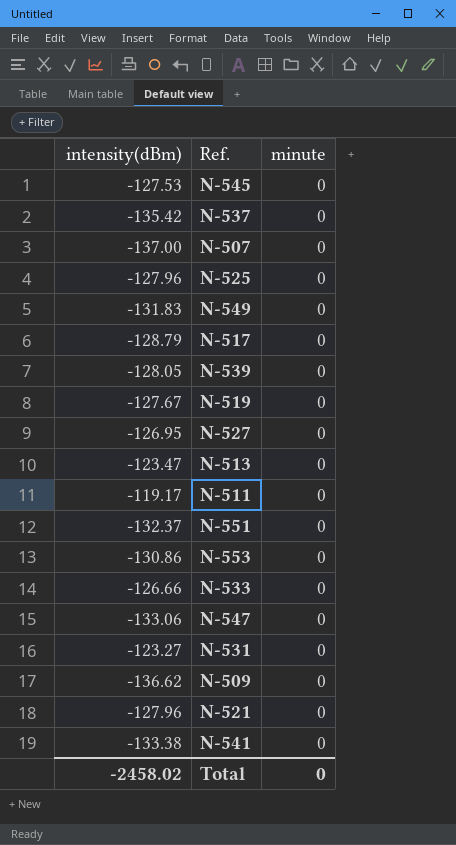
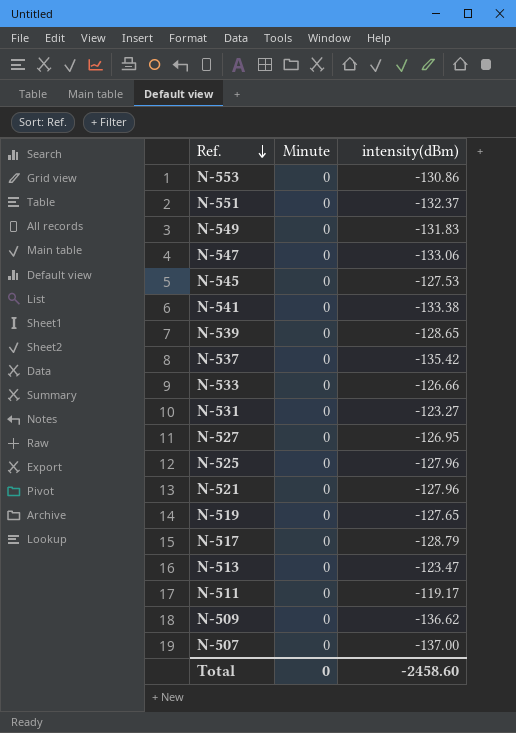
row order: none -> Ref. descending
column name: minute -> Minute
column intensity(dBm) | position: 1 -> 3
N-539 | intensity(dBm): -128.05 -> -128.65
N-519 | intensity(dBm): -127.67 -> -127.65
Total | intensity(dBm): -2458.02 -> -2458.60

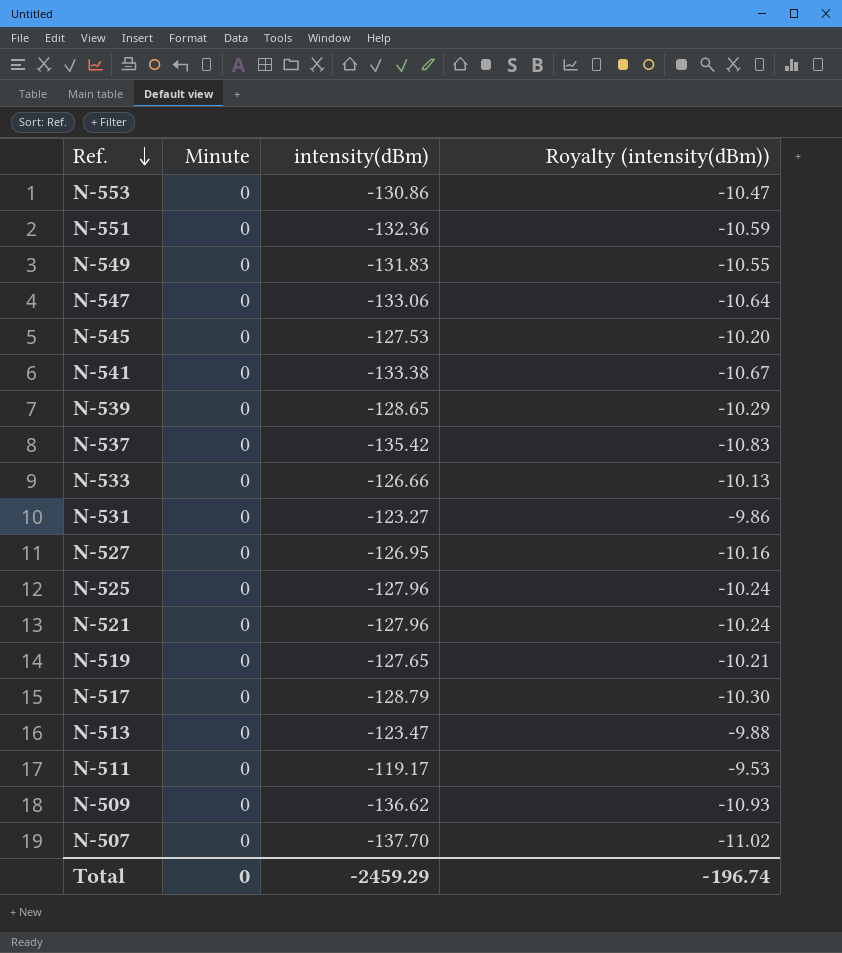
column Royalty (intensity(dBm)) | formula: none -> [intensity(dBm)] * 0.08
N-551 | intensity(dBm): -132.37 -> -132.36
N-507 | intensity(dBm): -137.00 -> -137.70
Total | intensity(dBm): -2458.60 -> -2459.29

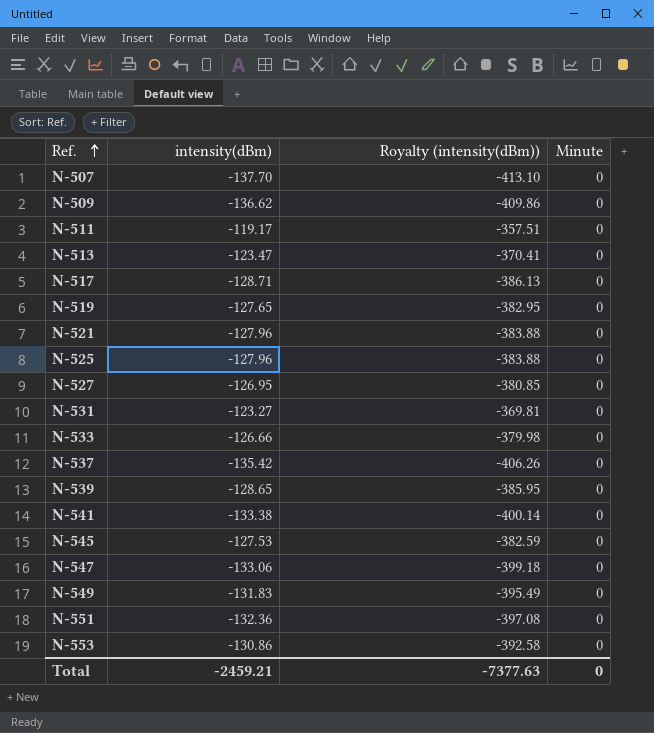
row order: Ref. descending -> Ref. ascending
column Royalty (intensity(dBm)) | formula: [intensity(dBm)] * 0.08 -> [intensity(dBm)] * 3
column Minute | position: 2 -> 4
N-517 | intensity(dBm): -128.79 -> -128.71
Total | intensity(dBm): -2459.29 -> -2459.21
Total | Royalty (intensity(dBm)): -196.74 -> -7377.63

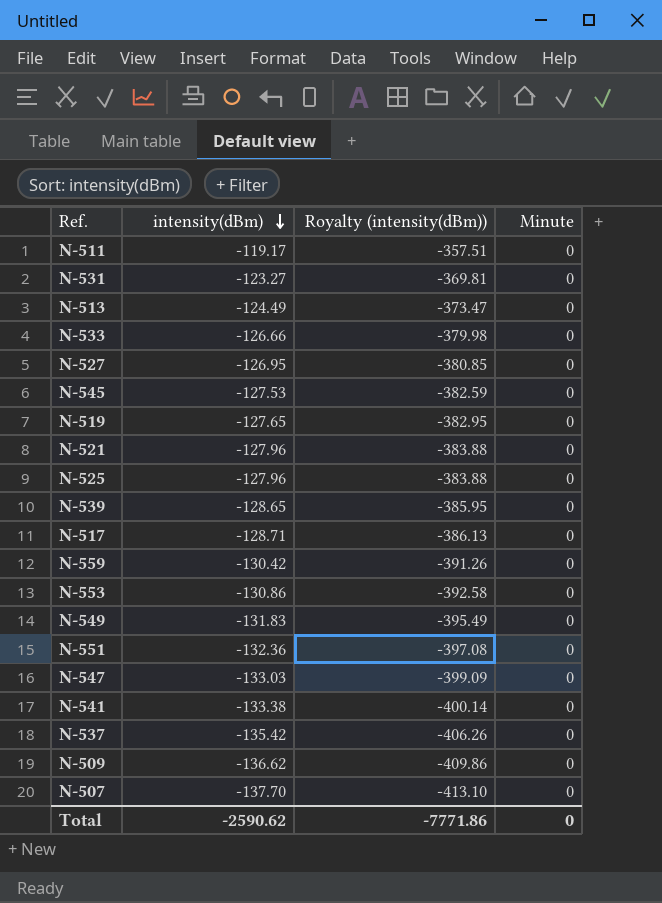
row order: Ref. ascending -> intensity(dBm) descending
N-513 | intensity(dBm): -123.47 -> -124.49
N-513 | Royalty (intensity(dBm)): -370.41 -> -373.47
row N-559: none -> -130.42 | -391.26 | 0
N-547 | intensity(dBm): -133.06 -> -133.03
N-547 | Royalty (intensity(dBm)): -399.18 -> -399.09
Total | intensity(dBm): -2459.21 -> -2590.62
Total | Royalty (intensity(dBm)): -7377.63 -> -7771.86

